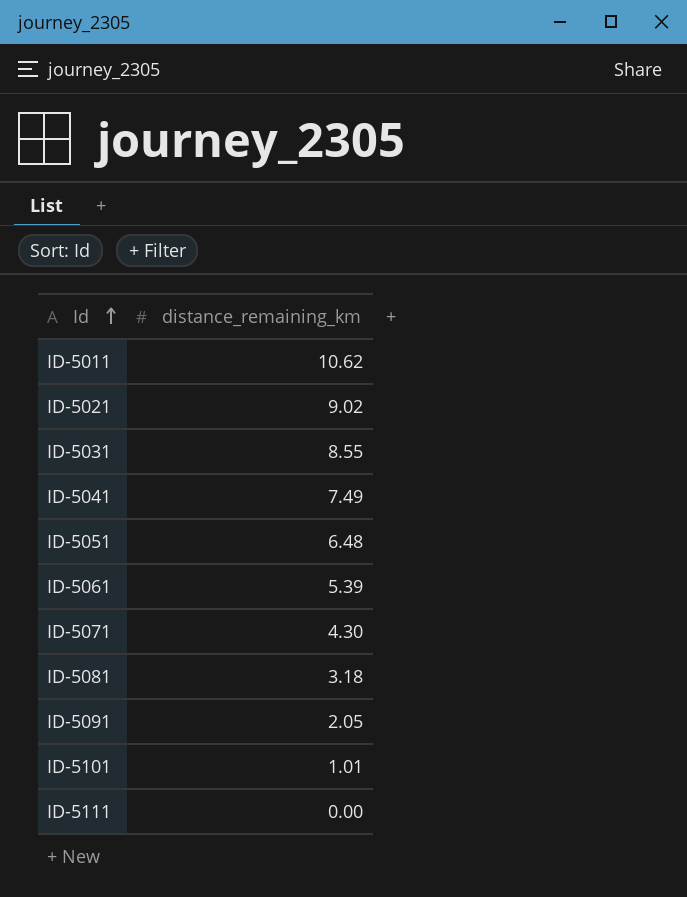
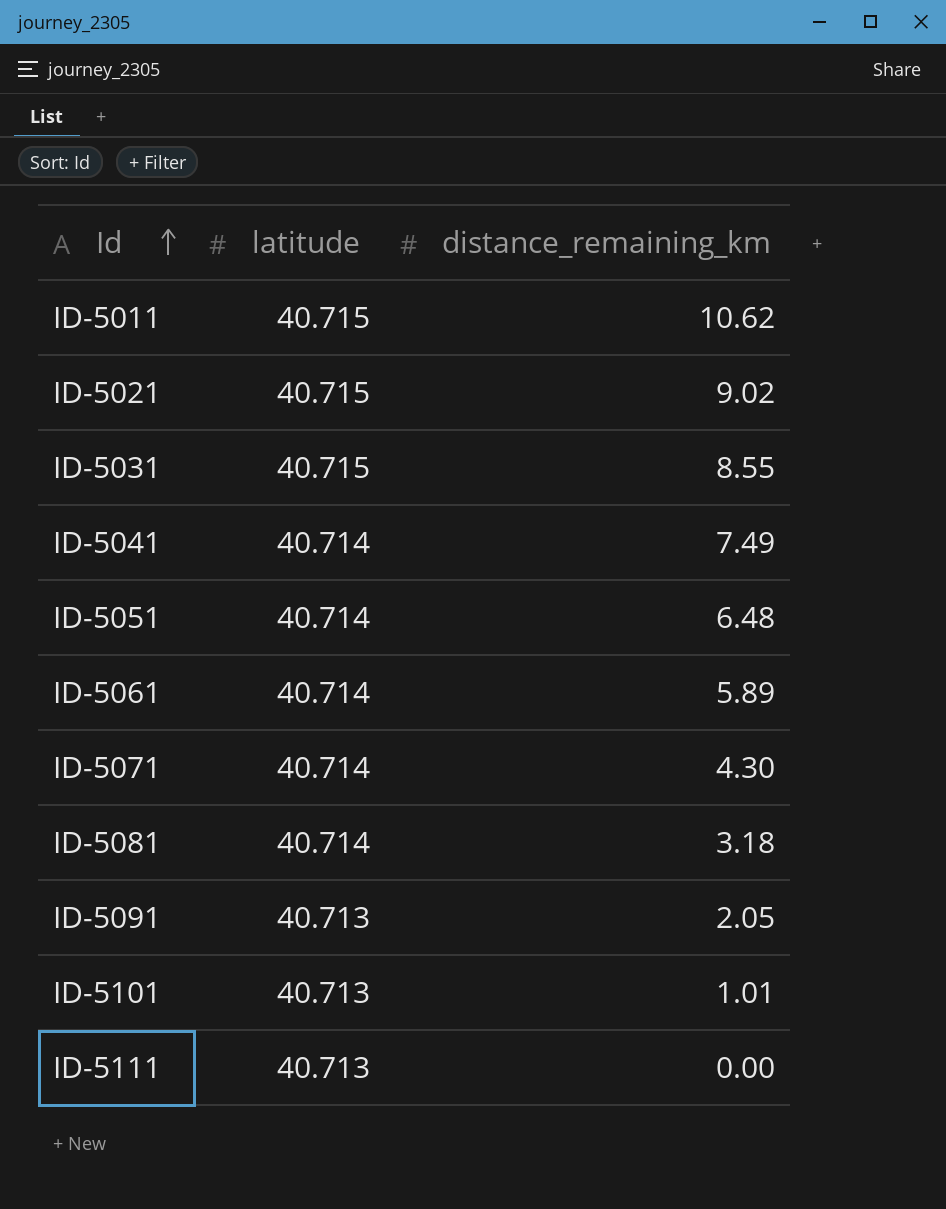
column latitude | position: none -> 2
ID-5061 | distance_remaining_km: 5.39 -> 5.89

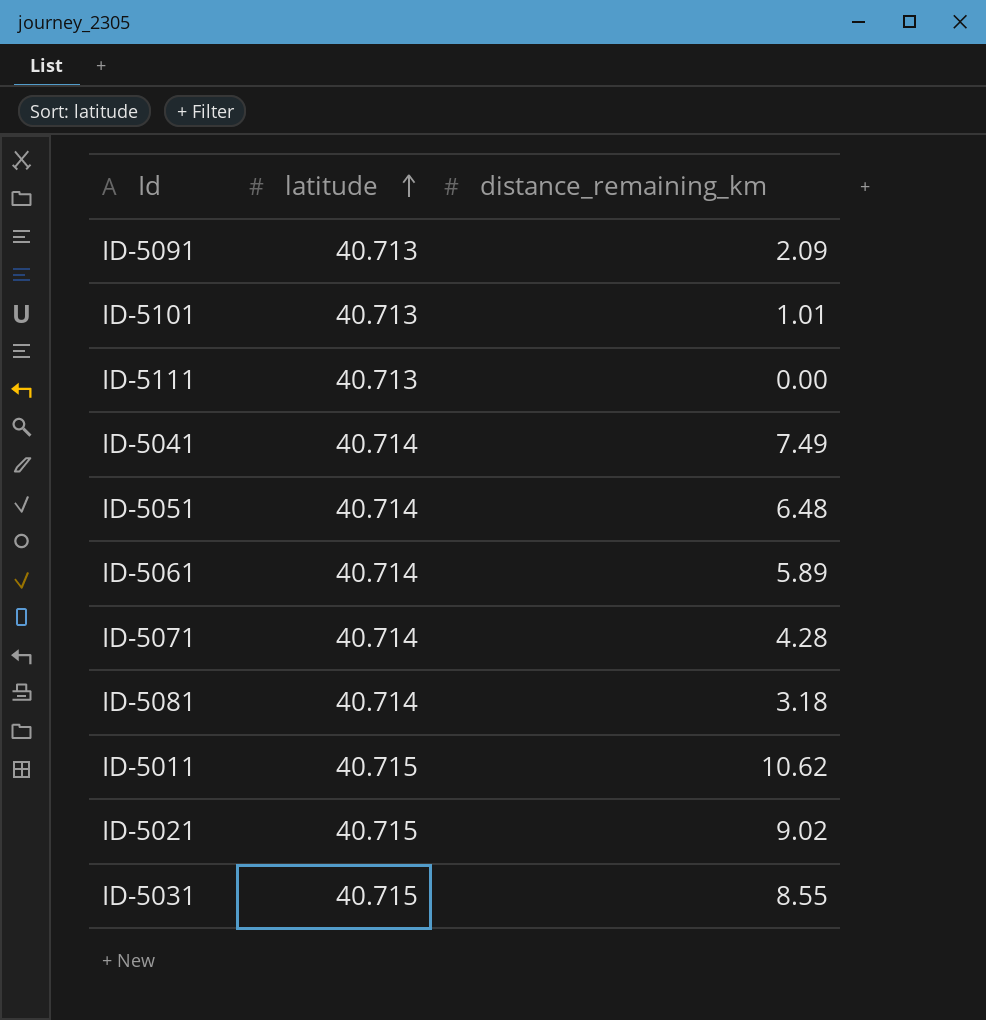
row order: Id ascending -> latitude ascending
ID-5091 | distance_remaining_km: 2.05 -> 2.09
ID-5071 | distance_remaining_km: 4.30 -> 4.28

